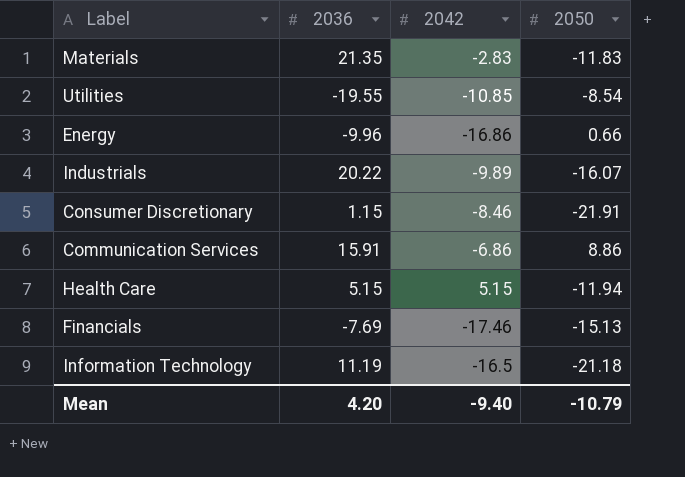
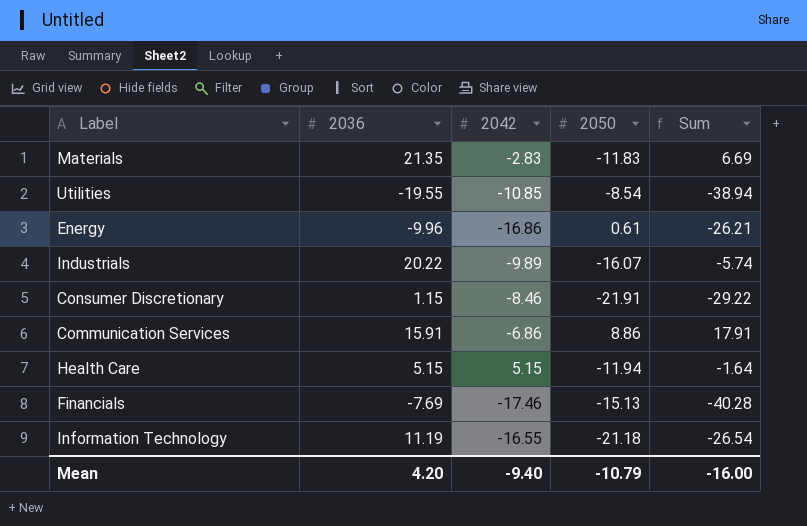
column Sum | formula: none -> [2036] + [2042] + [2050]
Energy | 2050: 0.66 -> 0.61
Information Technology | 2042: -16.5 -> -16.55

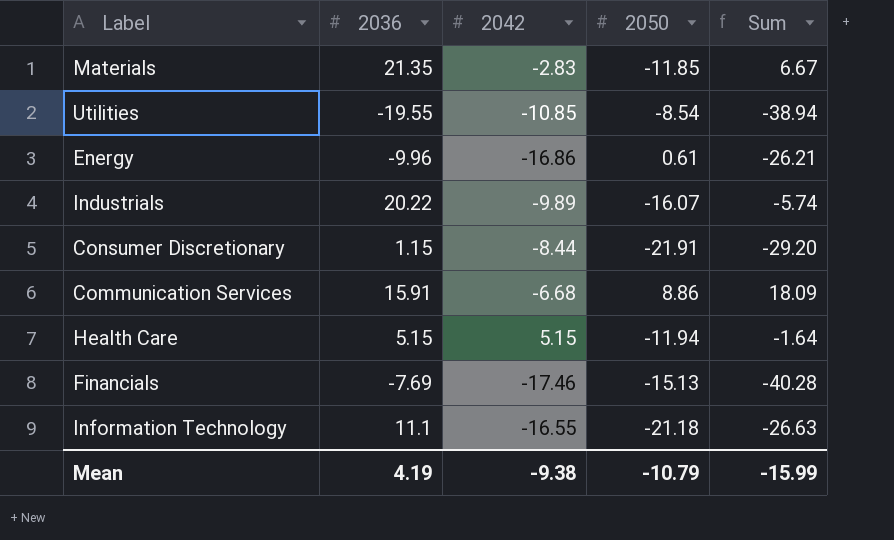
Materials | 2050: -11.83 -> -11.85
Materials | Sum: 6.69 -> 6.67
Consumer Discretionary | 2042: -8.46 -> -8.44
Consumer Discretionary | Sum: -29.22 -> -29.20
Communication Services | 2042: -6.86 -> -6.68
Communication Services | Sum: 17.91 -> 18.09
Information Technology | 2036: 11.19 -> 11.1
Information Technology | Sum: -26.54 -> -26.63
Mean | 2036: 4.20 -> 4.19
Mean | 2042: -9.40 -> -9.38
Mean | Sum: -16.00 -> -15.99

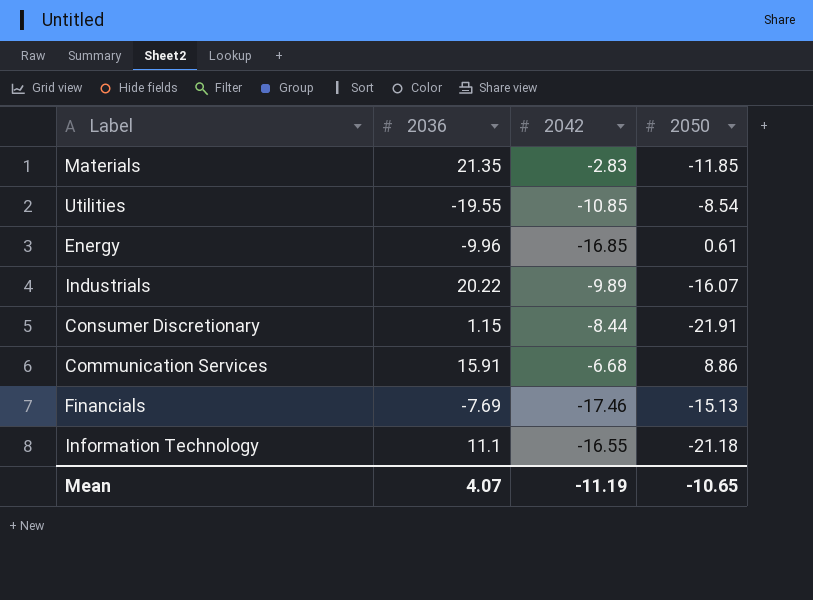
column Sum | formula: [2036] + [2042] + [2050] -> none
row Health Care: 5.15 | 5.15 | -11.94 | -1.64 -> none
Energy | 2042: -16.86 -> -16.85
Mean | 2036: 4.19 -> 4.07
Mean | 2042: -9.38 -> -11.19
Mean | 2050: -10.79 -> -10.65

